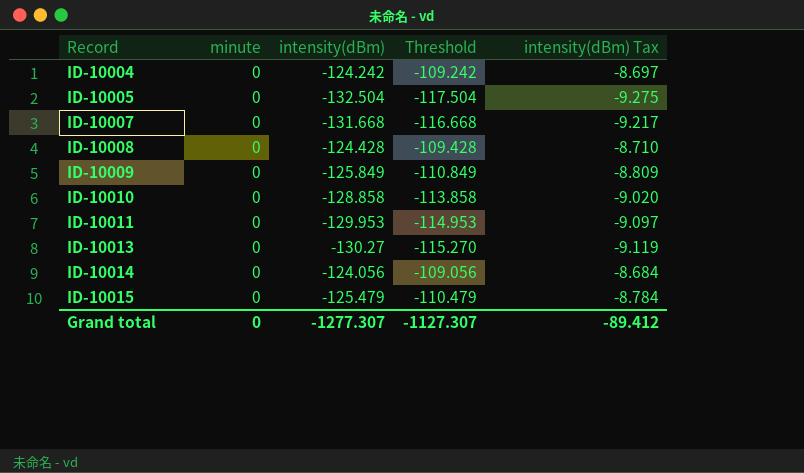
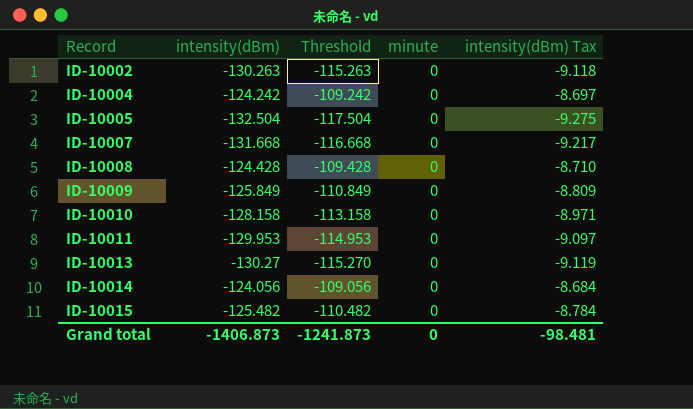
column minute | position: 2 -> 4
row ID-10002: none -> -130.263 | -115.263 | 0 | -9.118
ID-10010 | intensity(dBm): -128.858 -> -128.158
ID-10010 | Threshold: -113.858 -> -113.158
ID-10010 | intensity(dBm) Tax: -9.020 -> -8.971
ID-10015 | intensity(dBm): -125.479 -> -125.482
ID-10015 | Threshold: -110.479 -> -110.482
Grand total | intensity(dBm): -1277.307 -> -1406.873
Grand total | Threshold: -1127.307 -> -1241.873
Grand total | intensity(dBm) Tax: -89.412 -> -98.481

